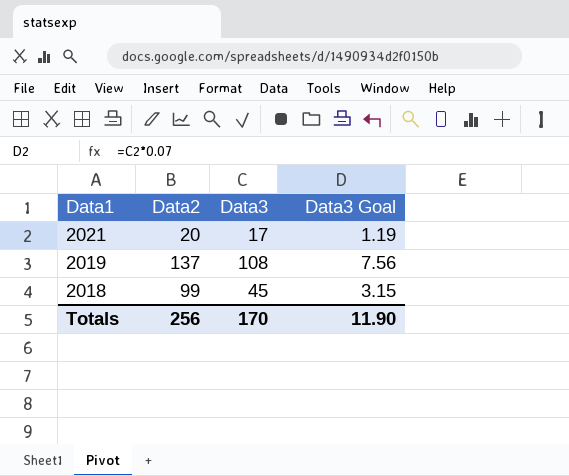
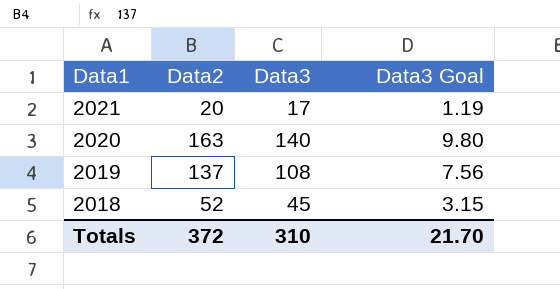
row 2020: none -> 163 | 140 | 9.80
2018 | Data2: 99 -> 52
Totals | Data2: 256 -> 372
Totals | Data3: 170 -> 310
Totals | Data3 Goal: 11.90 -> 21.70

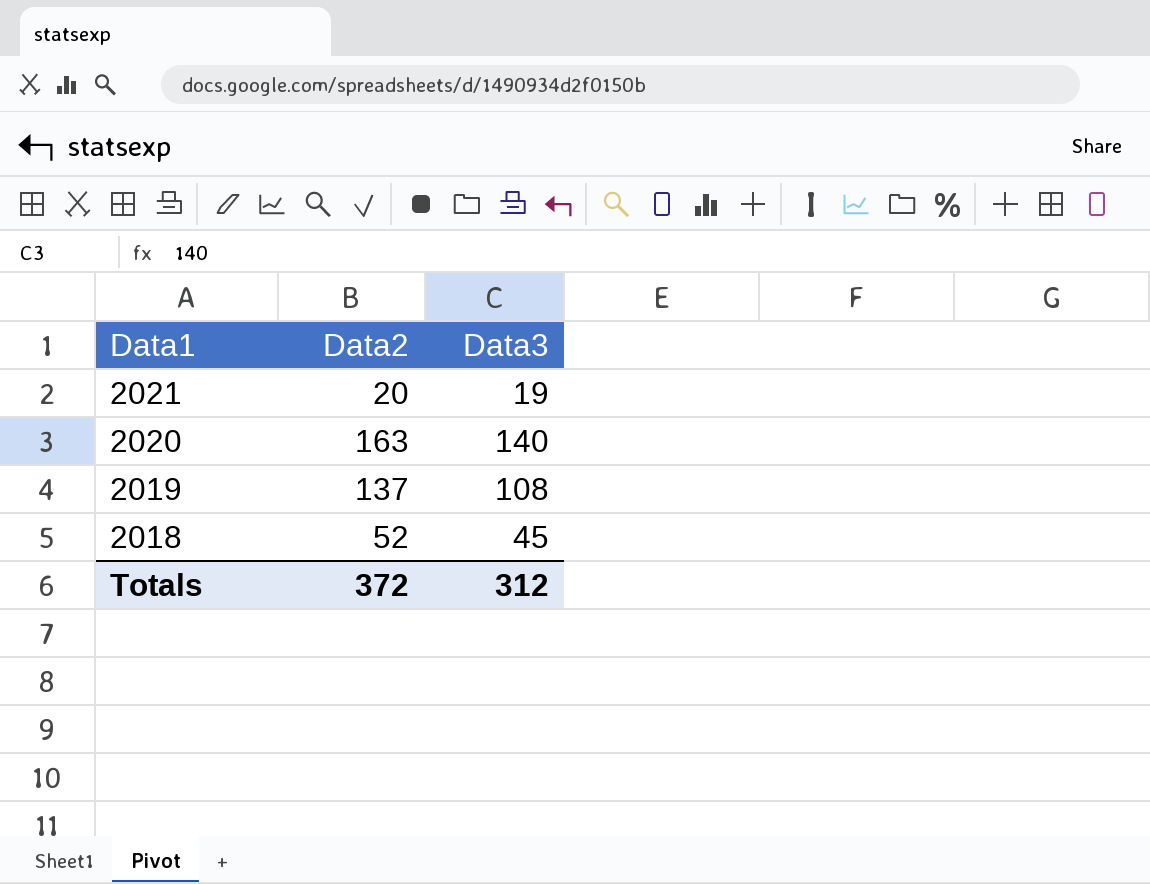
column Data3 Goal | formula: [Data3] * 0.07 -> none
2021 | Data3: 17 -> 19
Totals | Data3: 310 -> 312

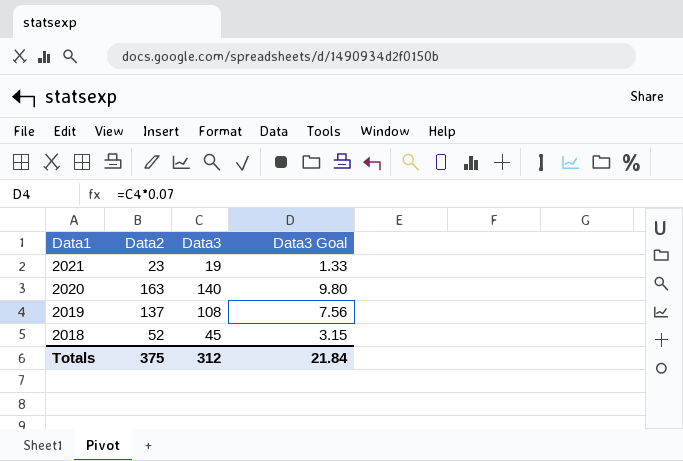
column Data3 Goal | formula: none -> [Data3] * 0.07
2021 | Data2: 20 -> 23
Totals | Data2: 372 -> 375

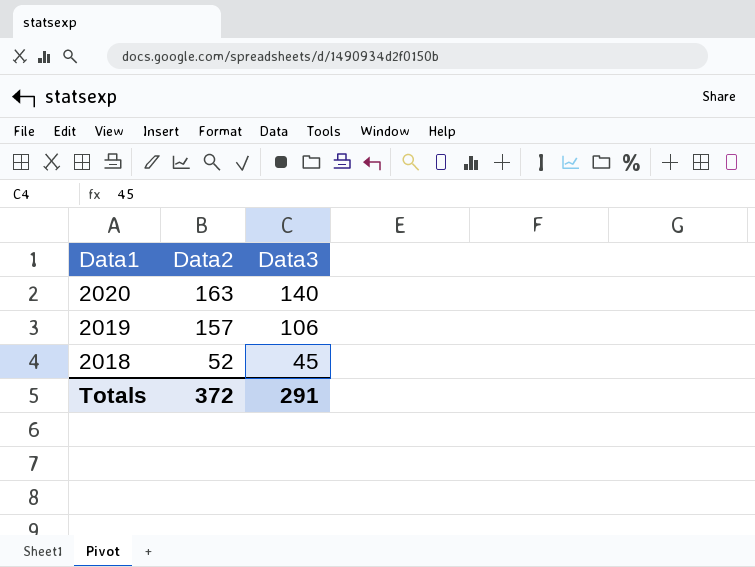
column Data3 Goal | formula: [Data3] * 0.07 -> none
row 2021: 23 | 19 | 1.33 -> none
2019 | Data2: 137 -> 157
2019 | Data3: 108 -> 106
Totals | Data2: 375 -> 372
Totals | Data3: 312 -> 291

